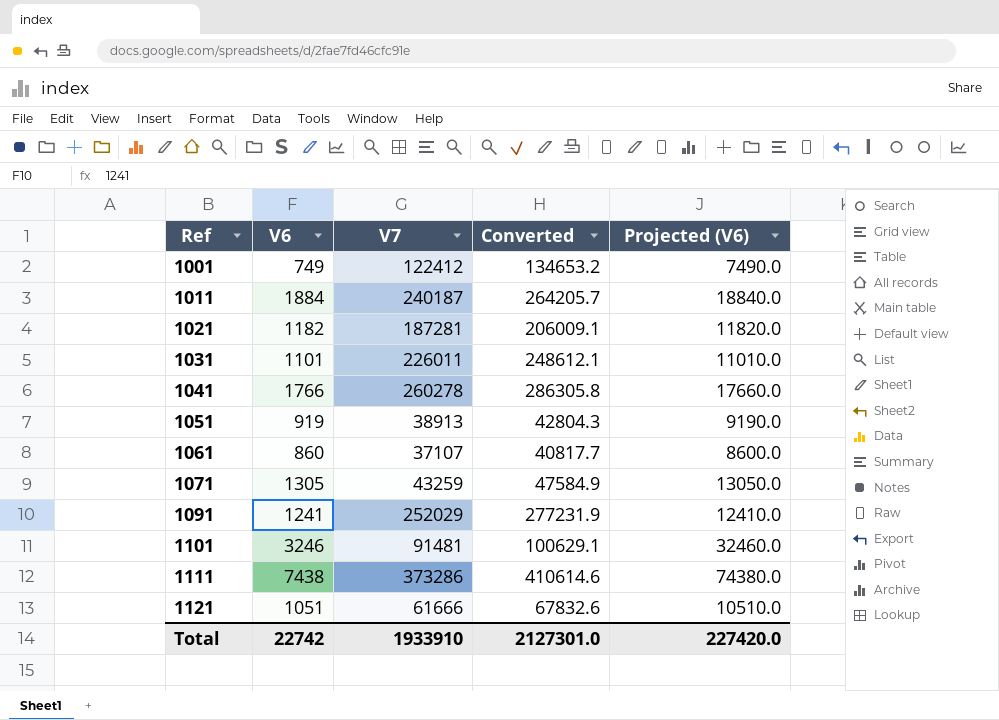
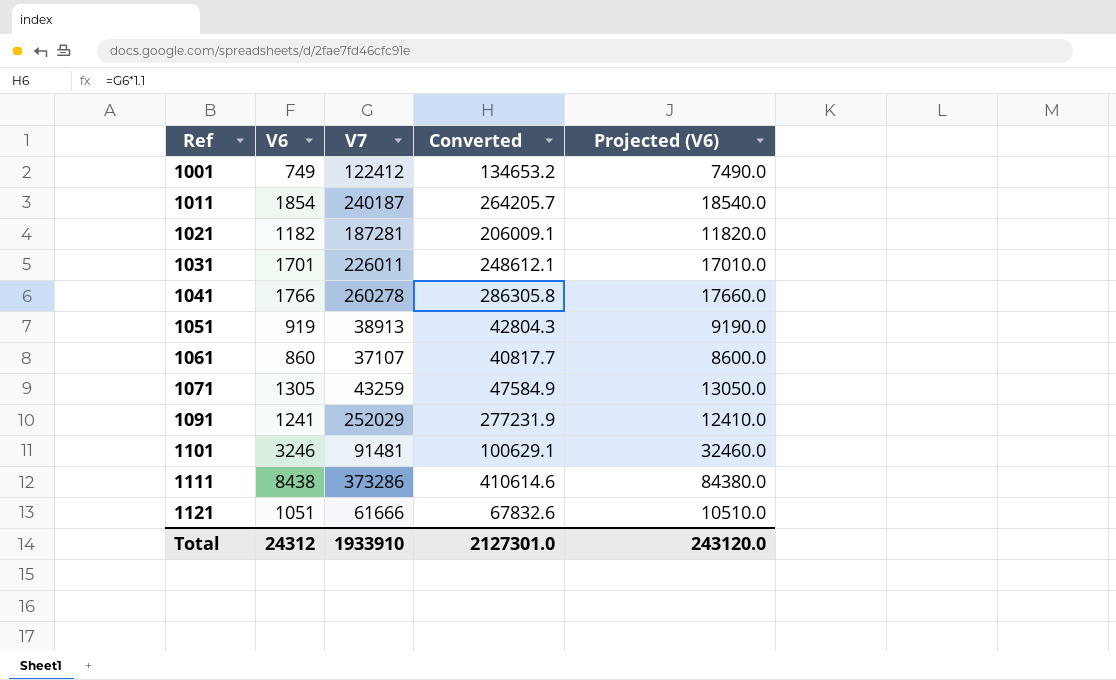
1011 | V6: 1884 -> 1854
1011 | Projected (V6): 18840.0 -> 18540.0
1031 | V6: 1101 -> 1701
1031 | Projected (V6): 11010.0 -> 17010.0
1111 | V6: 7438 -> 8438
1111 | Projected (V6): 74380.0 -> 84380.0
Total | V6: 22742 -> 24312
Total | Projected (V6): 227420.0 -> 243120.0

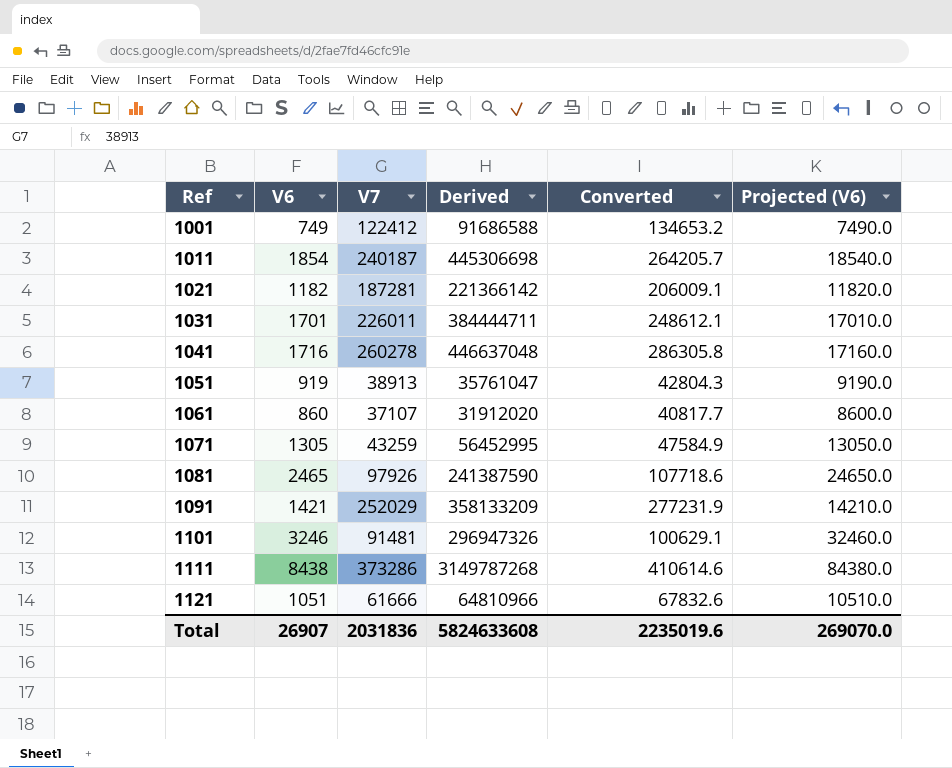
column Derived | formula: none -> [V6] * [V7]
1041 | V6: 1766 -> 1716
1041 | Projected (V6): 17660.0 -> 17160.0
row 1081: none -> 2465 | 97926 | 241387590 | 107718.6 | 24650.0
1091 | V6: 1241 -> 1421
1091 | Projected (V6): 12410.0 -> 14210.0
Total | V6: 24312 -> 26907
Total | V7: 1933910 -> 2031836
Total | Converted: 2127301.0 -> 2235019.6
Total | Projected (V6): 243120.0 -> 269070.0

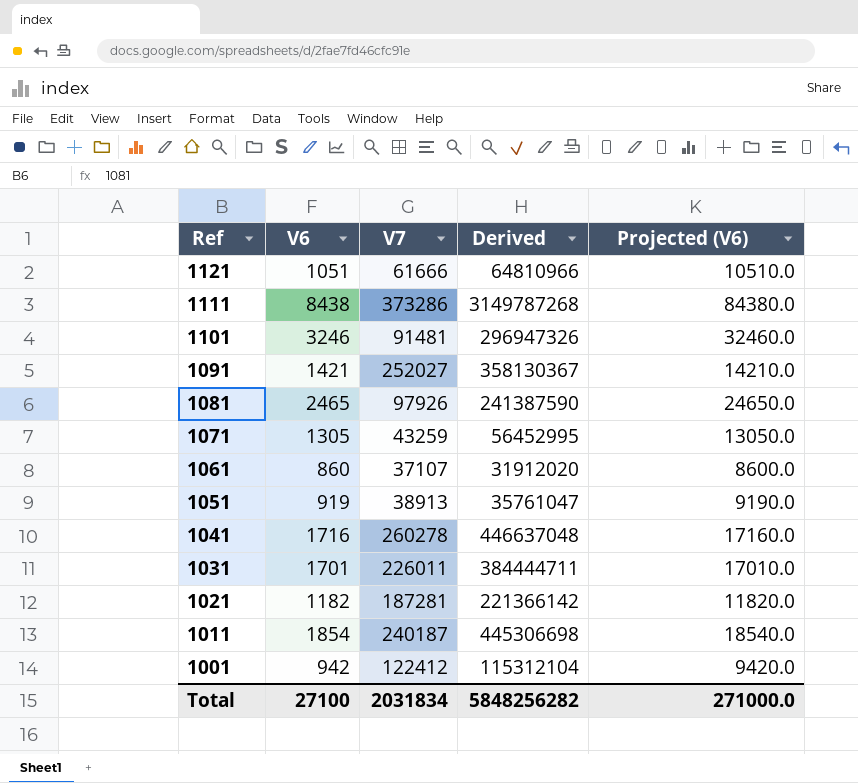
row order: Ref ascending -> Ref descending
column Converted | formula: [V7] * 1.1 -> none
1091 | V7: 252029 -> 252027
1091 | Derived: 358133209 -> 358130367
1001 | V6: 749 -> 942
1001 | Derived: 91686588 -> 115312104
1001 | Projected (V6): 7490.0 -> 9420.0
Total | V6: 26907 -> 27100
Total | V7: 2031836 -> 2031834
Total | Derived: 5824633608 -> 5848256282
Total | Projected (V6): 269070.0 -> 271000.0

